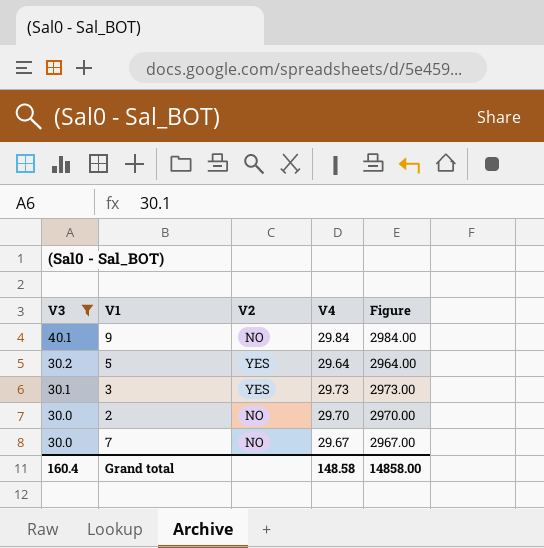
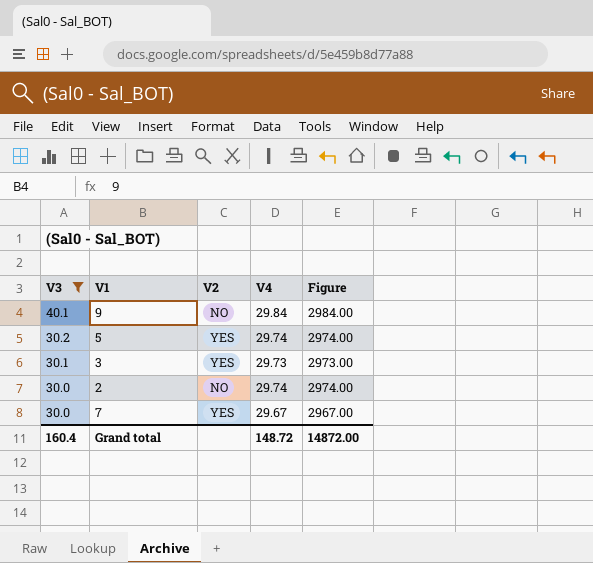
5 | V4: 29.64 -> 29.74
5 | Figure: 2964.00 -> 2974.00
2 | V4: 29.70 -> 29.74
2 | Figure: 2970.00 -> 2974.00
7 | V2: NO -> YES
Grand total | V4: 148.58 -> 148.72
Grand total | Figure: 14858.00 -> 14872.00

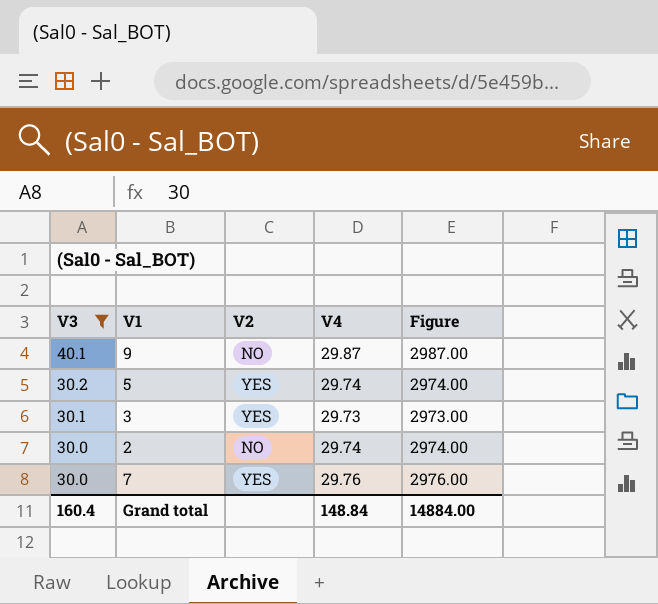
9 | V4: 29.84 -> 29.87
9 | Figure: 2984.00 -> 2987.00
7 | V4: 29.67 -> 29.76
7 | Figure: 2967.00 -> 2976.00
Grand total | V4: 148.72 -> 148.84
Grand total | Figure: 14872.00 -> 14884.00

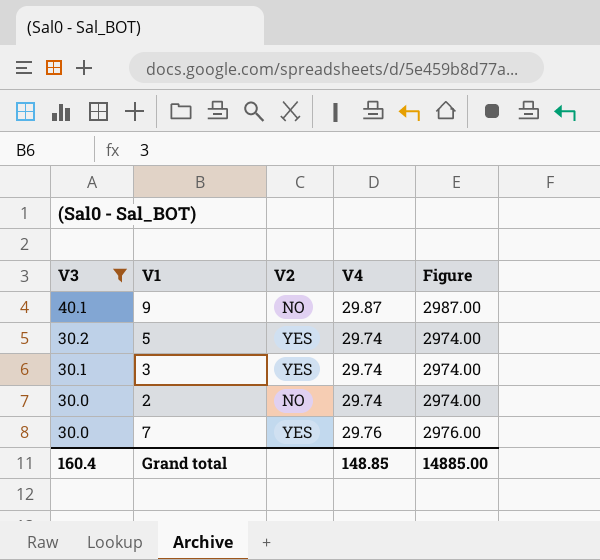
3 | V4: 29.73 -> 29.74
3 | Figure: 2973.00 -> 2974.00
Grand total | V4: 148.84 -> 148.85
Grand total | Figure: 14884.00 -> 14885.00

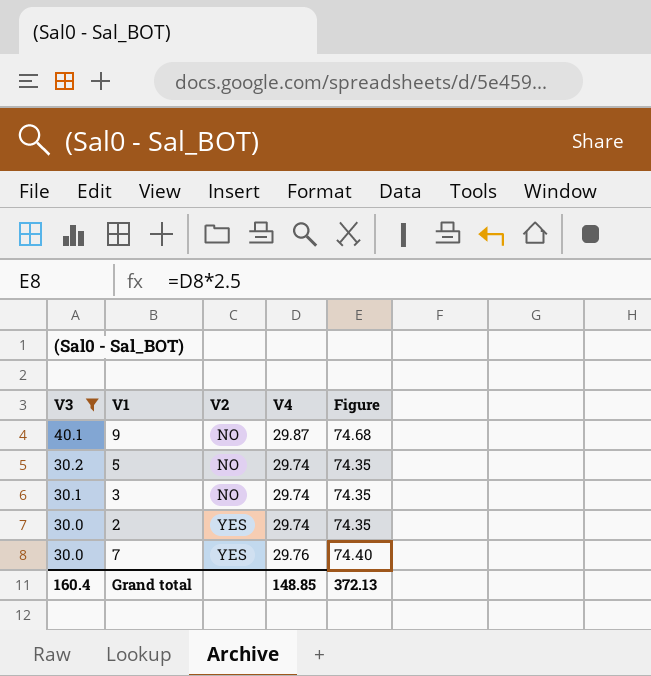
column Figure | formula: [V4] * 100 -> [V4] * 2.5
5 | V2: YES -> NO
3 | V2: YES -> NO
2 | V2: NO -> YES
Grand total | Figure: 14885.00 -> 372.13

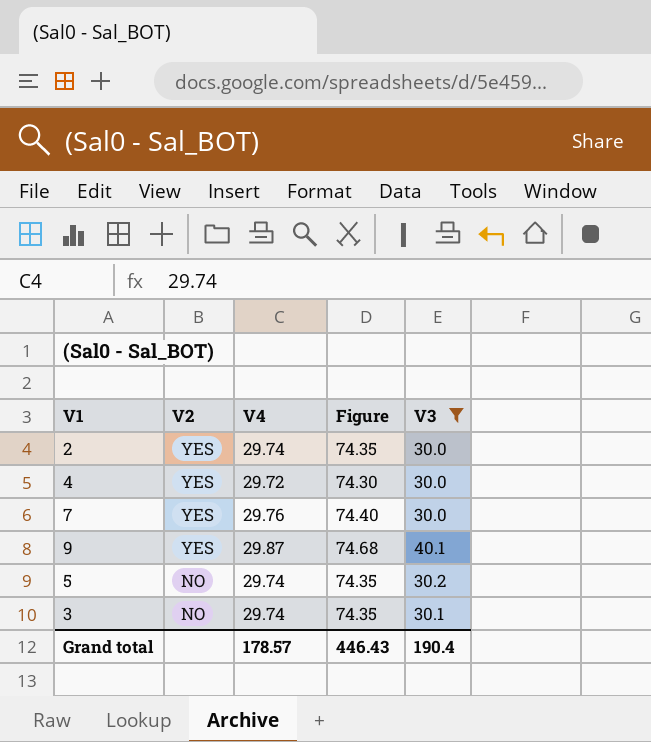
row order: V3 descending -> V2 descending
column V3 | position: 1 -> 5
row 4: none -> YES | 29.72 | 74.30 | 30.0
9 | V2: NO -> YES
Grand total | V4: 148.85 -> 178.57
Grand total | Figure: 372.13 -> 446.43
Grand total | V3: 160.4 -> 190.4

